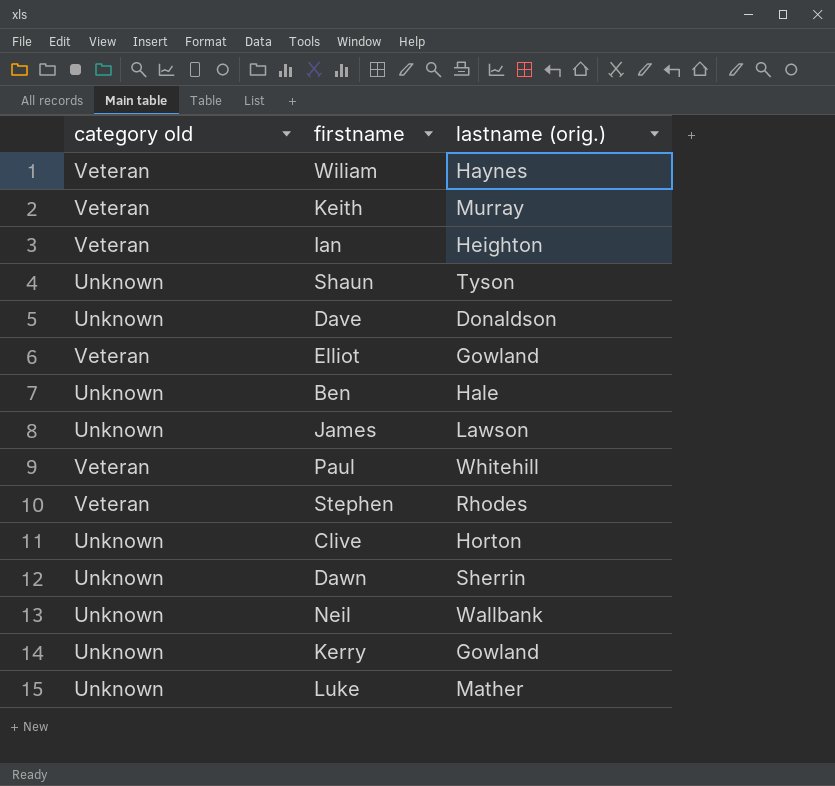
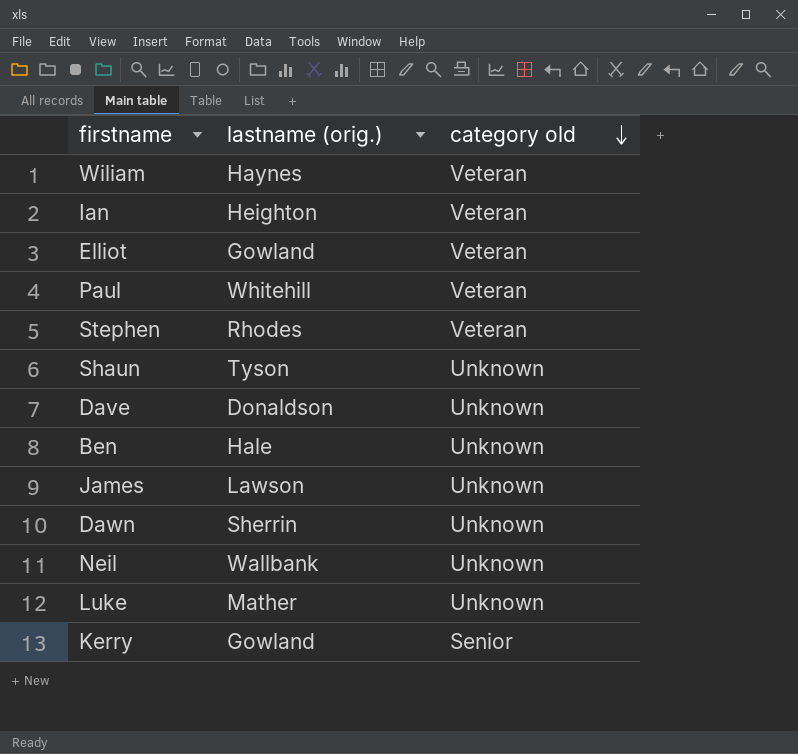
row order: none -> category old descending
column category old | position: 1 -> 3
row Keith: Veteran | Murray -> none
row Clive: Unknown | Horton -> none
Kerry | category old: Unknown -> Senior

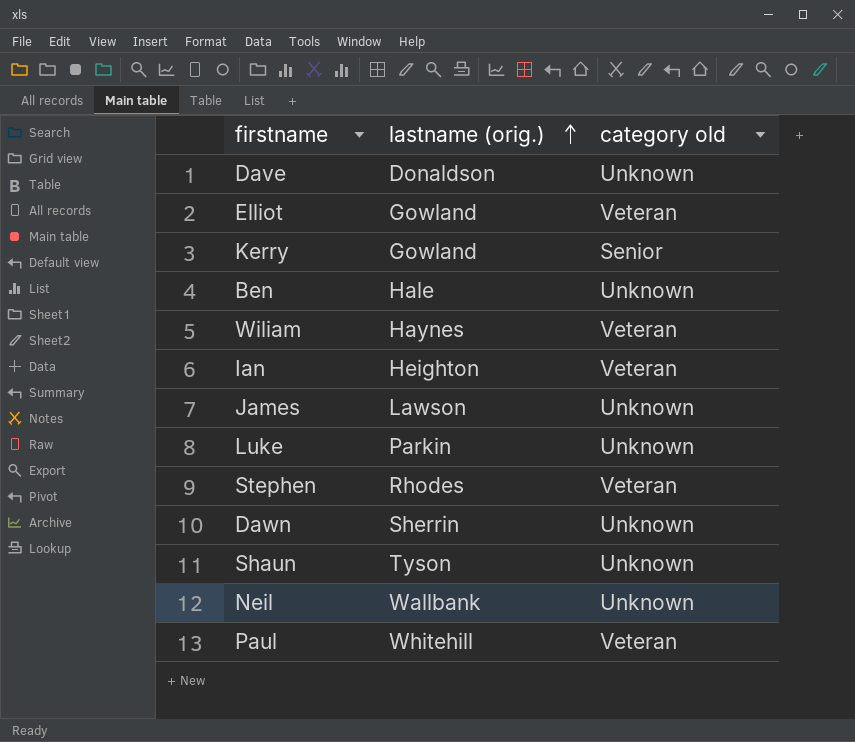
row order: category old descending -> lastname (orig.) ascending
Luke | lastname (orig.): Mather -> Parkin

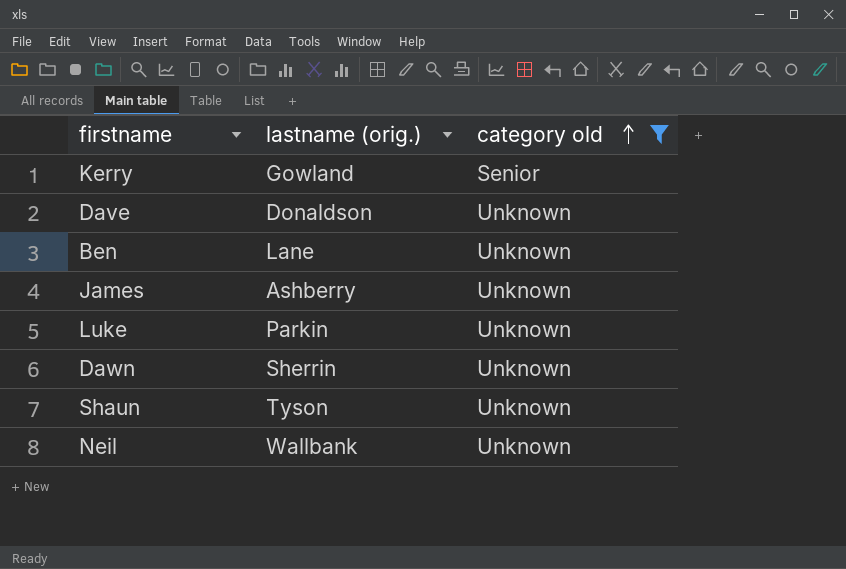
filter: none -> category old != Veteran
row order: lastname (orig.) ascending -> category old ascending
Ben | lastname (orig.): Hale -> Lane
James | lastname (orig.): Lawson -> Ashberry

